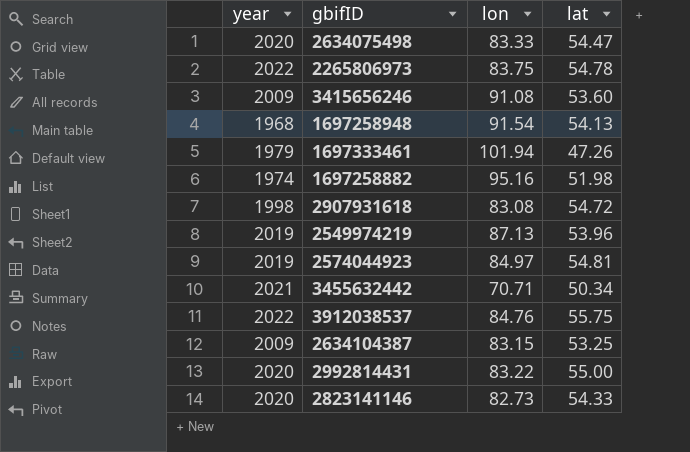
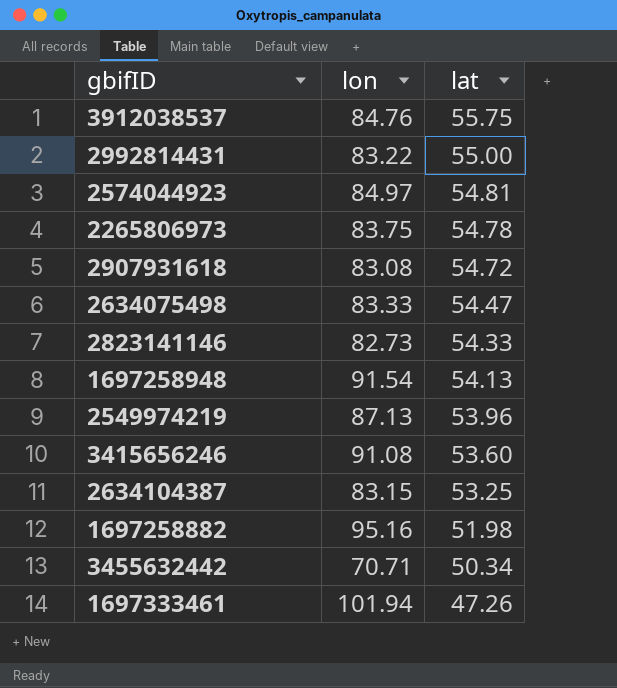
row order: none -> lat descending
column year | position: 1 -> none

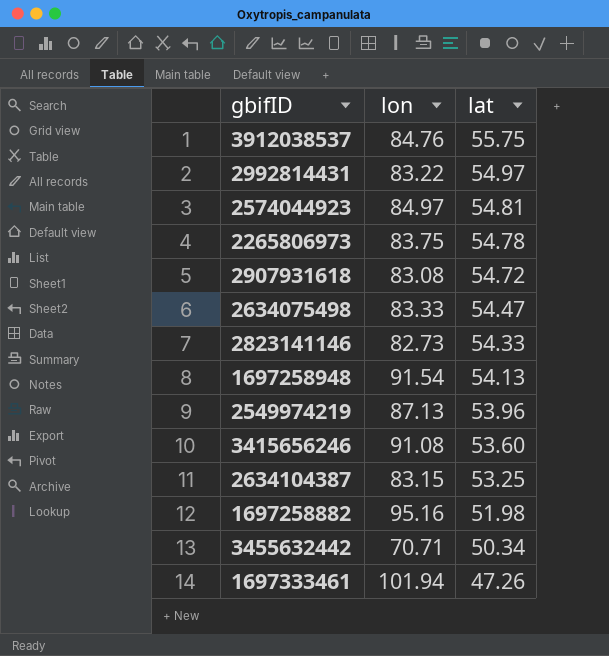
2992814431 | lat: 55.00 -> 54.97

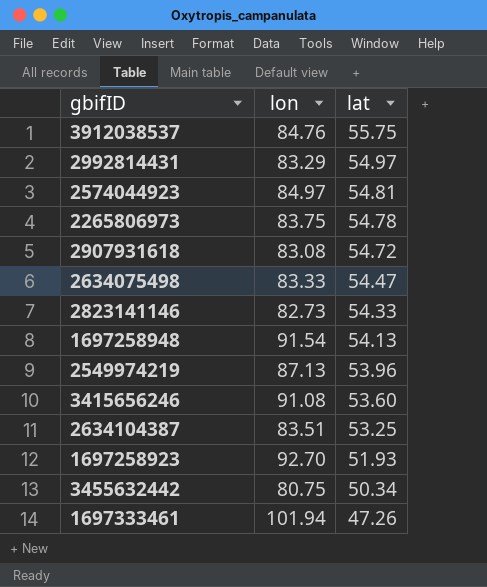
row 1697258882: 95.16 | 51.98 -> none
2992814431 | lon: 83.22 -> 83.29
2634104387 | lon: 83.15 -> 83.51
row 1697258923: none -> 92.70 | 51.93
3455632442 | lon: 70.71 -> 80.75

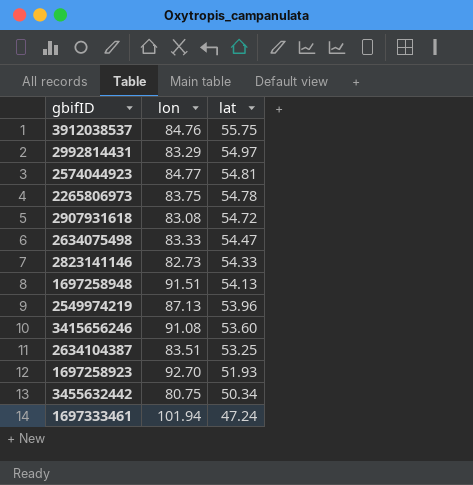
2574044923 | lon: 84.97 -> 84.77
1697258948 | lon: 91.54 -> 91.51
1697333461 | lat: 47.26 -> 47.24

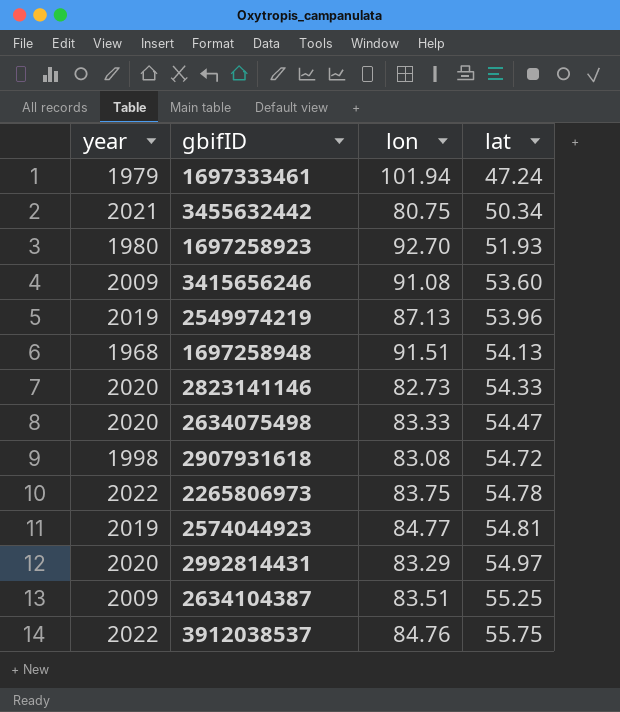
row order: lat descending -> lat ascending
column year | position: none -> 1
2634104387 | lat: 53.25 -> 55.25

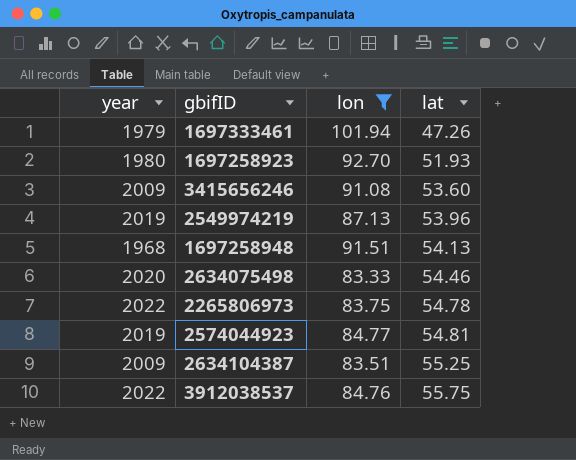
filter: none -> lon >= 83.33
1697333461 | lat: 47.24 -> 47.26
2634075498 | lat: 54.47 -> 54.46

